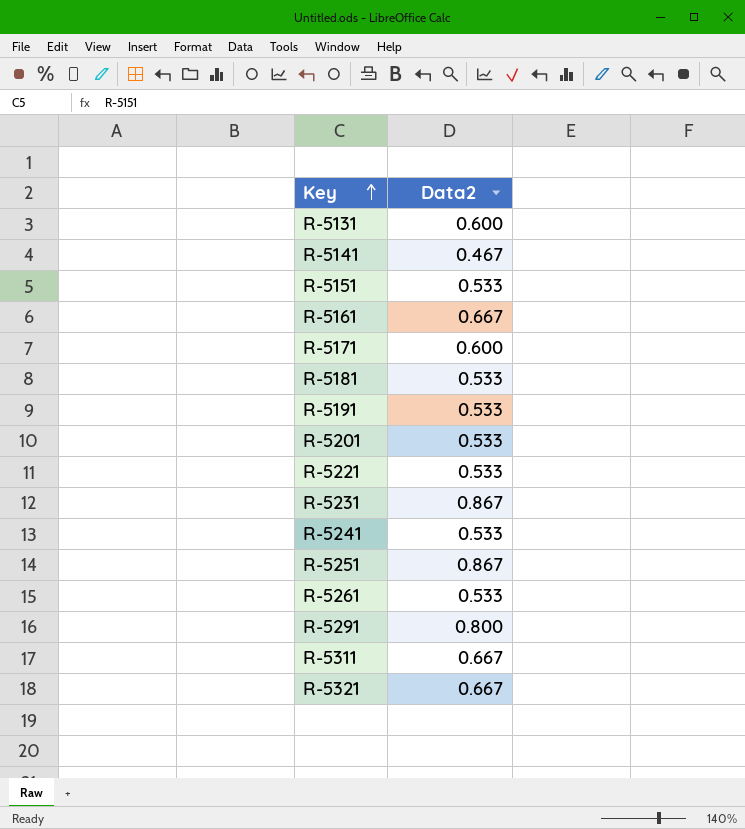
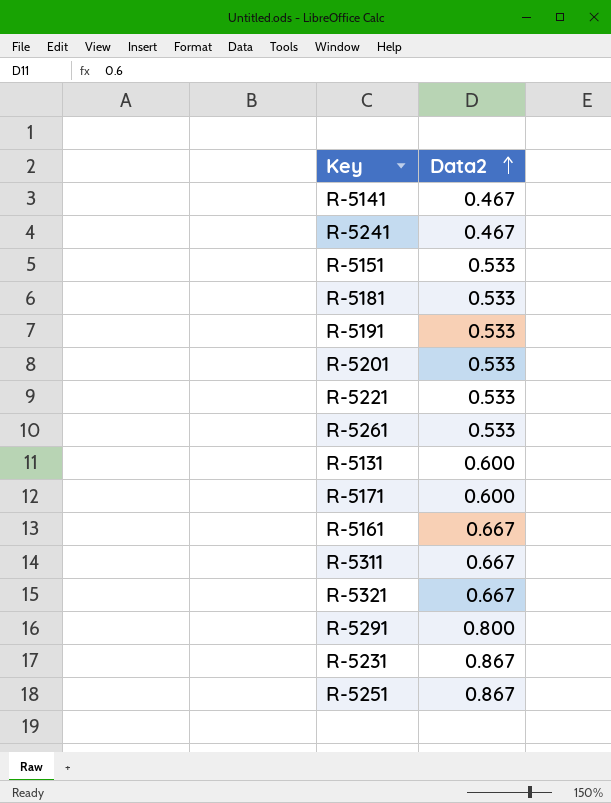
row order: Key ascending -> Data2 ascending
R-5241 | Data2: 0.533 -> 0.467

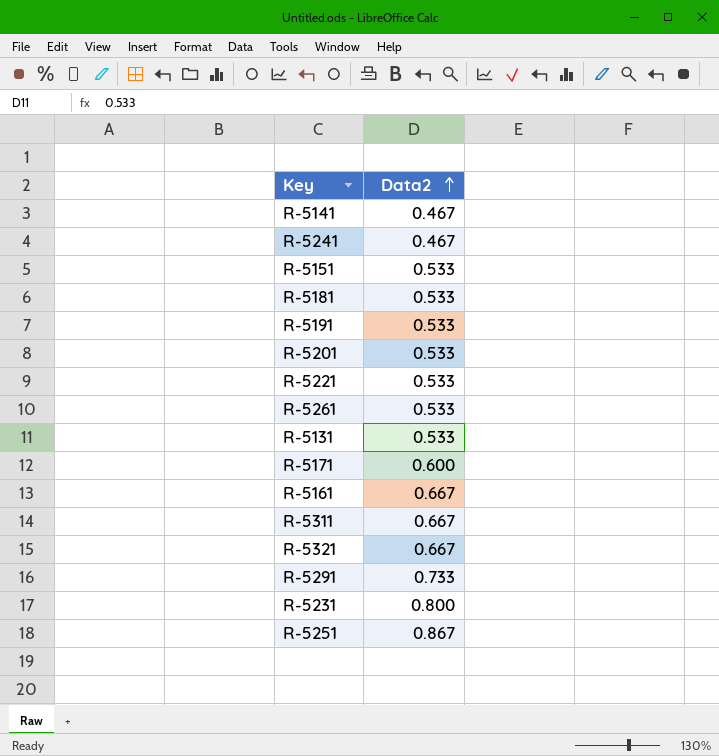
R-5131 | Data2: 0.600 -> 0.533
R-5291 | Data2: 0.800 -> 0.733
R-5231 | Data2: 0.867 -> 0.800

